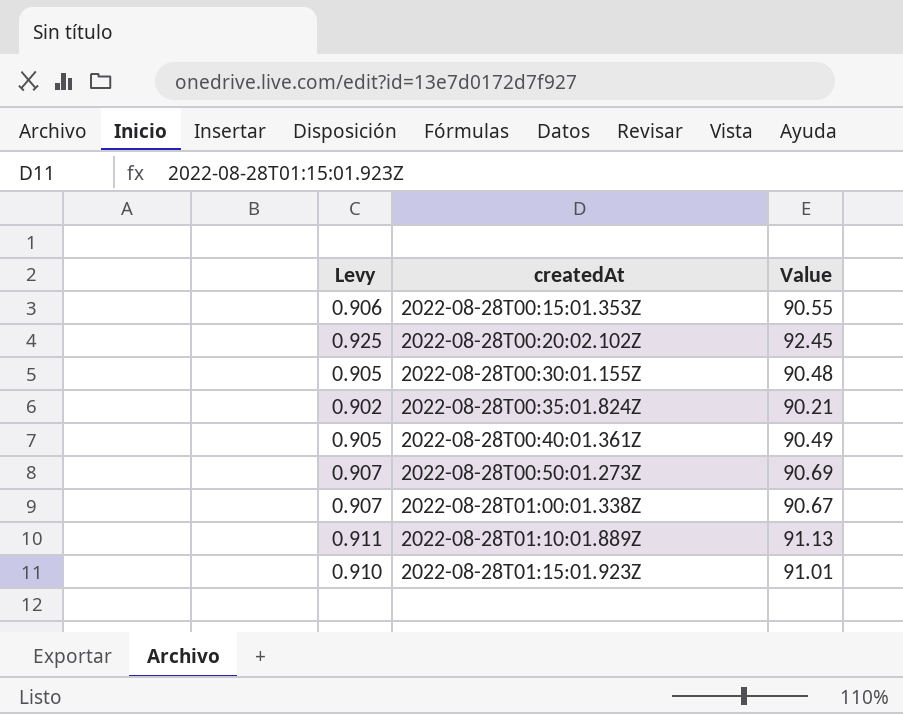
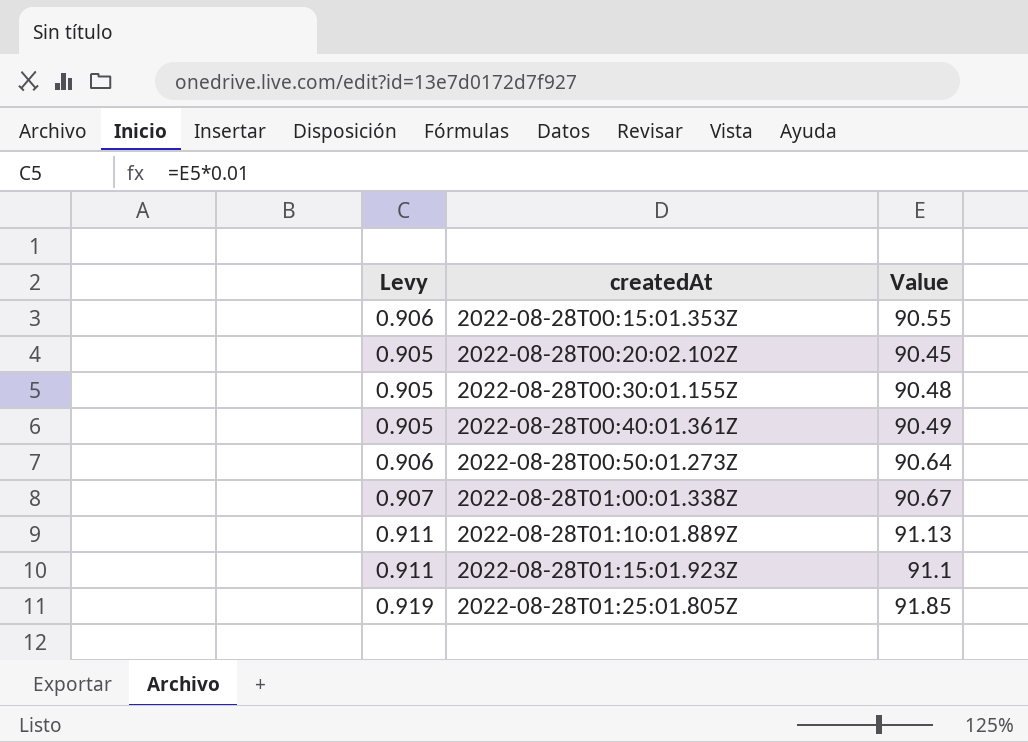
row 2022-08-28T00:35:01.824Z: 0.902 | 90.21 -> none
2022-08-28T00:20:02.102Z | Levy: 0.925 -> 0.905
2022-08-28T00:20:02.102Z | Value: 92.45 -> 90.45
2022-08-28T00:50:01.273Z | Levy: 0.907 -> 0.906
2022-08-28T00:50:01.273Z | Value: 90.69 -> 90.64
2022-08-28T01:15:01.923Z | Levy: 0.910 -> 0.911
2022-08-28T01:15:01.923Z | Value: 91.01 -> 91.1
row 2022-08-28T01:25:01.805Z: none -> 0.919 | 91.85

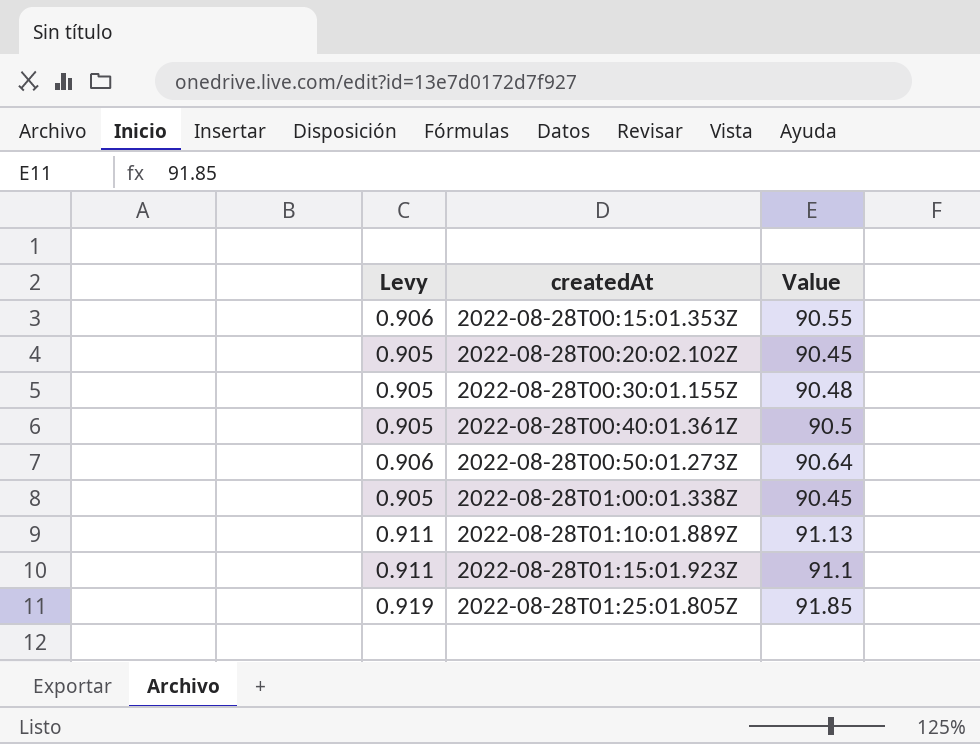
2022-08-28T00:40:01.361Z | Value: 90.49 -> 90.5
2022-08-28T01:00:01.338Z | Levy: 0.907 -> 0.905
2022-08-28T01:00:01.338Z | Value: 90.67 -> 90.45

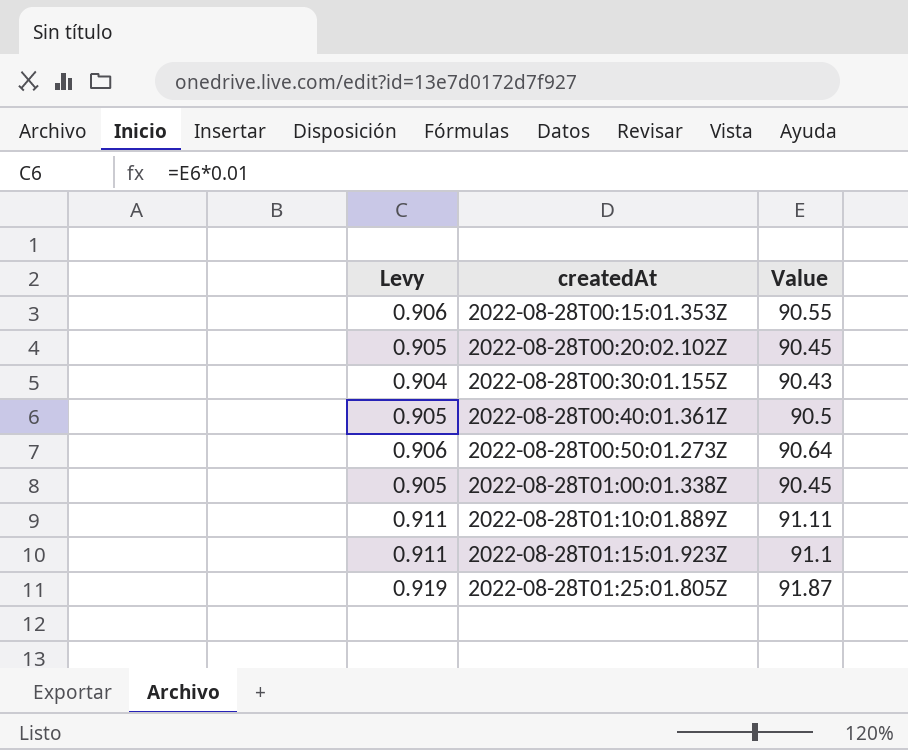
2022-08-28T00:30:01.155Z | Levy: 0.905 -> 0.904
2022-08-28T00:30:01.155Z | Value: 90.48 -> 90.43
2022-08-28T01:10:01.889Z | Value: 91.13 -> 91.11
2022-08-28T01:25:01.805Z | Value: 91.85 -> 91.87

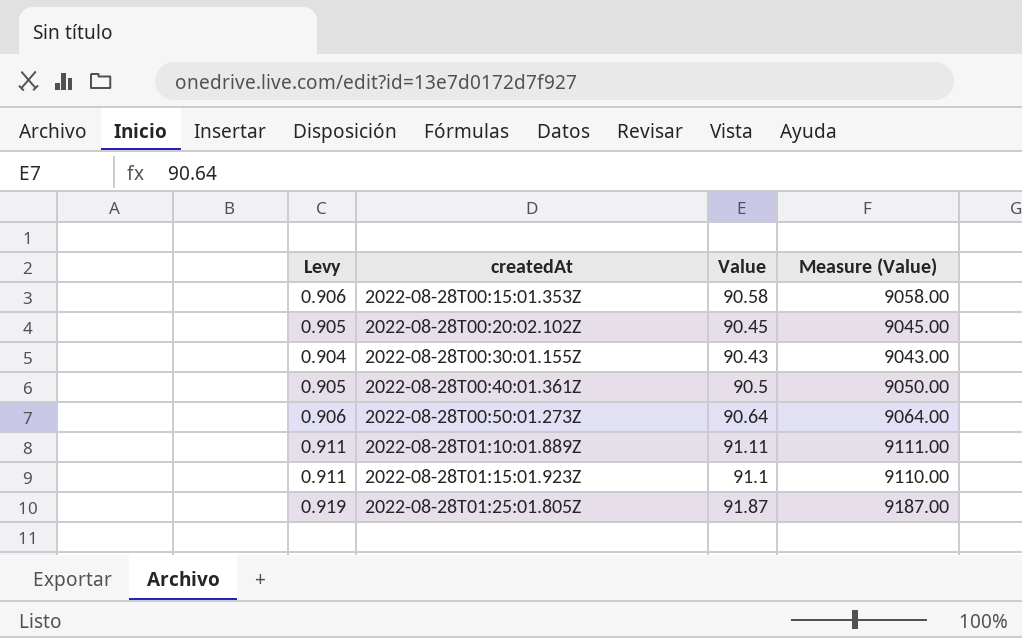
column Measure (Value) | formula: none -> [Value] * 100
row 2022-08-28T01:00:01.338Z: 0.905 | 90.45 -> none
2022-08-28T00:15:01.353Z | Value: 90.55 -> 90.58

